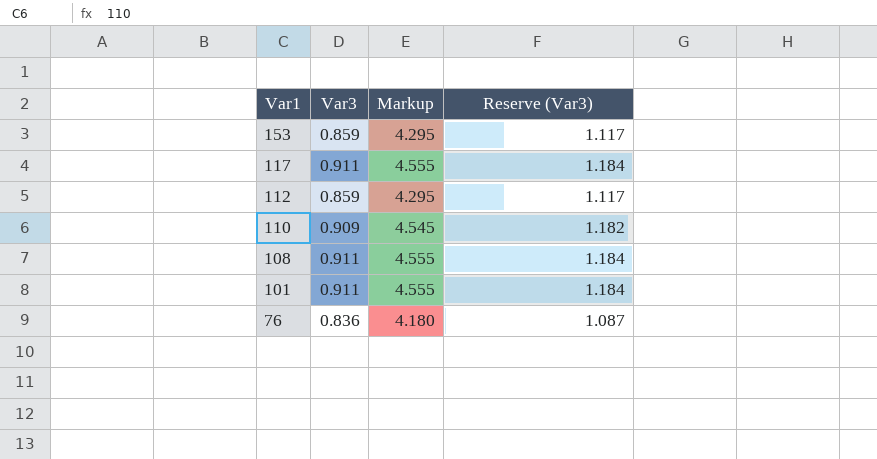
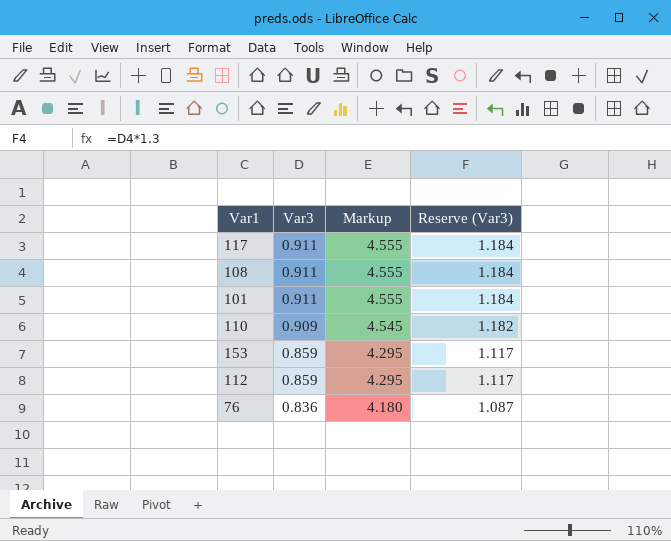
row order: Var1 descending -> Var3 descending

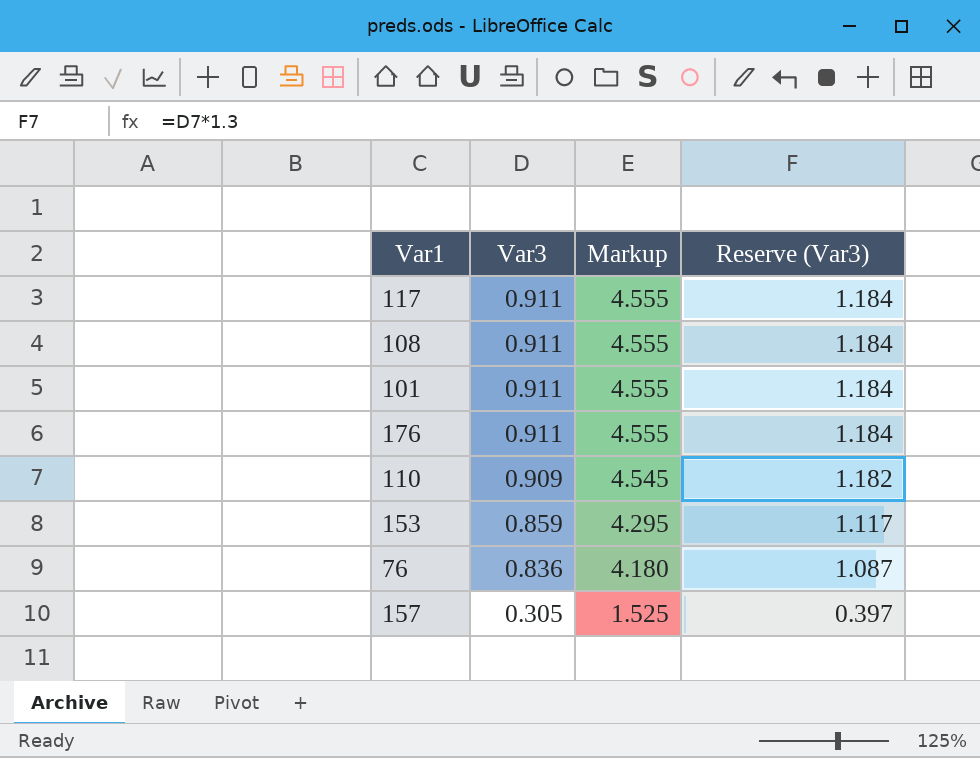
row 112: 0.859 | 4.295 | 1.117 -> none
row 176: none -> 0.911 | 4.555 | 1.184
row 157: none -> 0.305 | 1.525 | 0.397

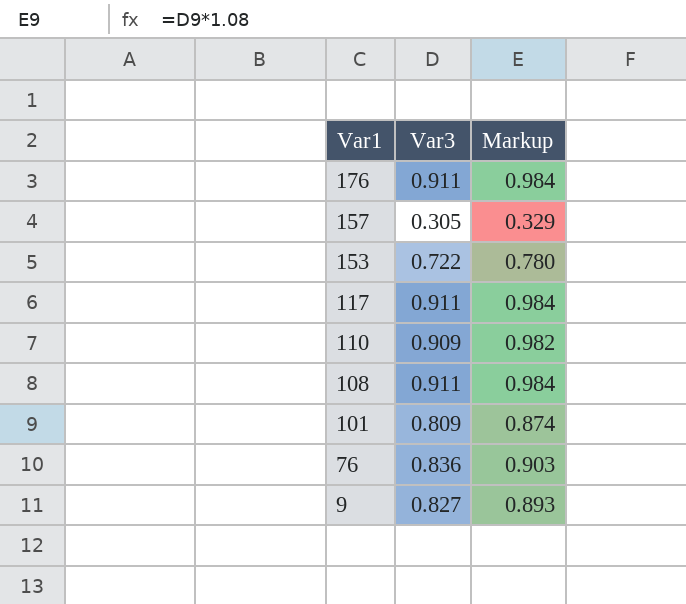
row order: Var3 descending -> Var1 descending
column Reserve (Var3) | formula: [Var3] * 1.3 -> none
column Markup | formula: [Var3] * 5 -> [Var3] * 1.08
153 | Var3: 0.859 -> 0.722
101 | Var3: 0.911 -> 0.809
row 9: none -> 0.827 | 0.893

